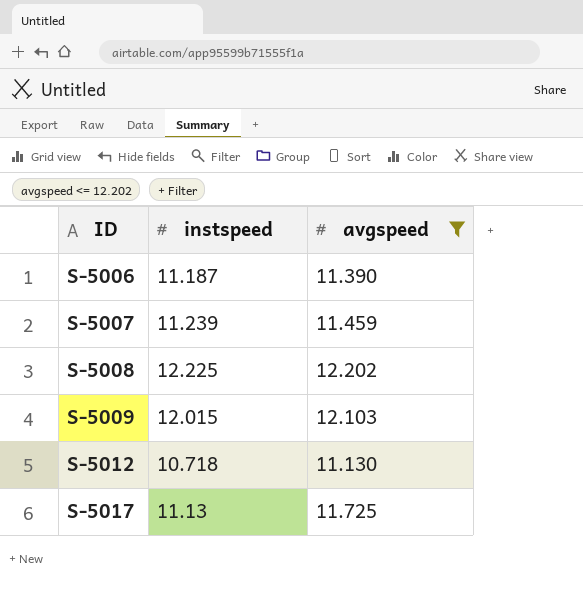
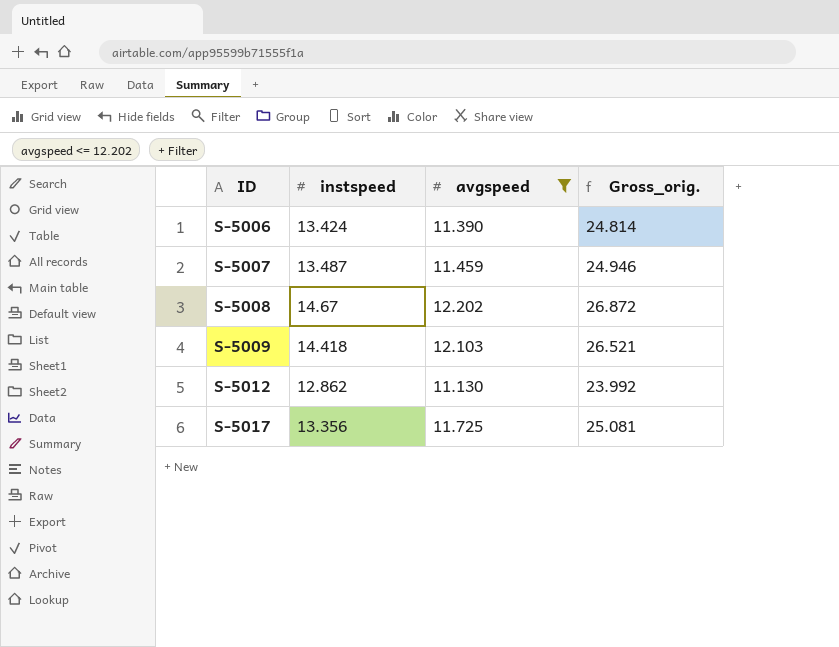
column Gross_orig. | formula: none -> [instspeed] + [avgspeed]
S-5006 | instspeed: 11.187 -> 13.424
S-5007 | instspeed: 11.239 -> 13.487
S-5008 | instspeed: 12.225 -> 14.67
S-5009 | instspeed: 12.015 -> 14.418
S-5012 | instspeed: 10.718 -> 12.862
S-5017 | instspeed: 11.13 -> 13.356

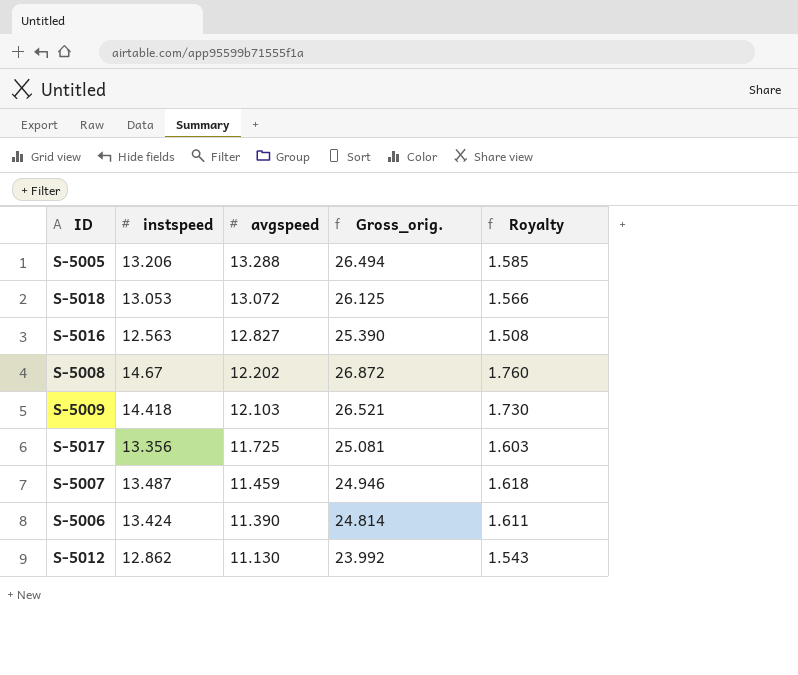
filter: avgspeed <= 12.202 -> none
row order: ID ascending -> avgspeed descending
column Royalty | formula: none -> [instspeed] * 0.12

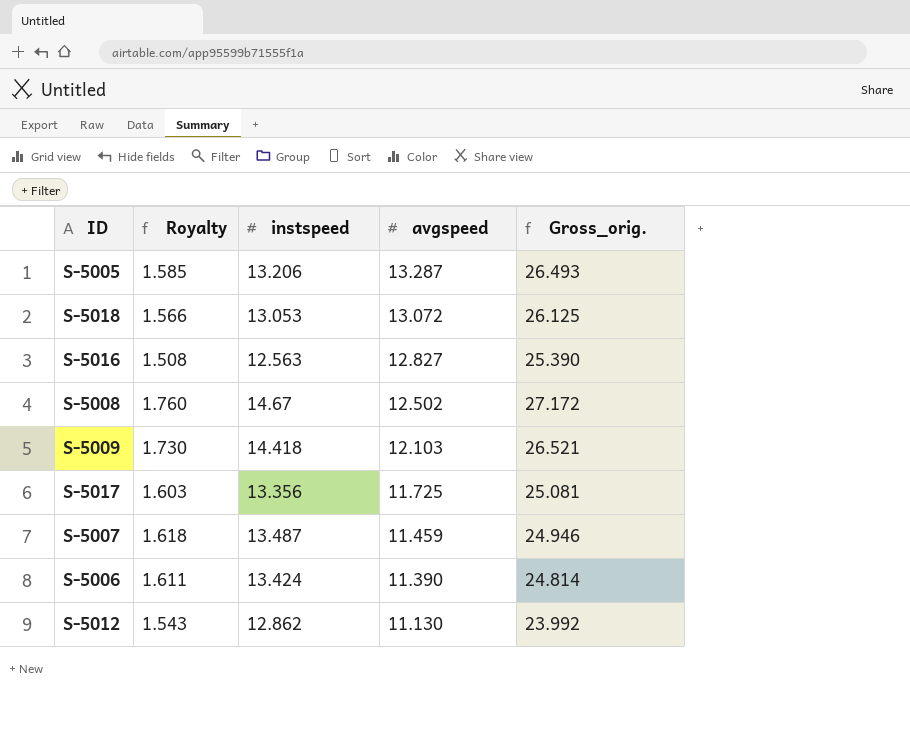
column Royalty | position: 5 -> 2
S-5005 | avgspeed: 13.288 -> 13.287
S-5005 | Gross_orig.: 26.494 -> 26.493
S-5008 | avgspeed: 12.202 -> 12.502
S-5008 | Gross_orig.: 26.872 -> 27.172

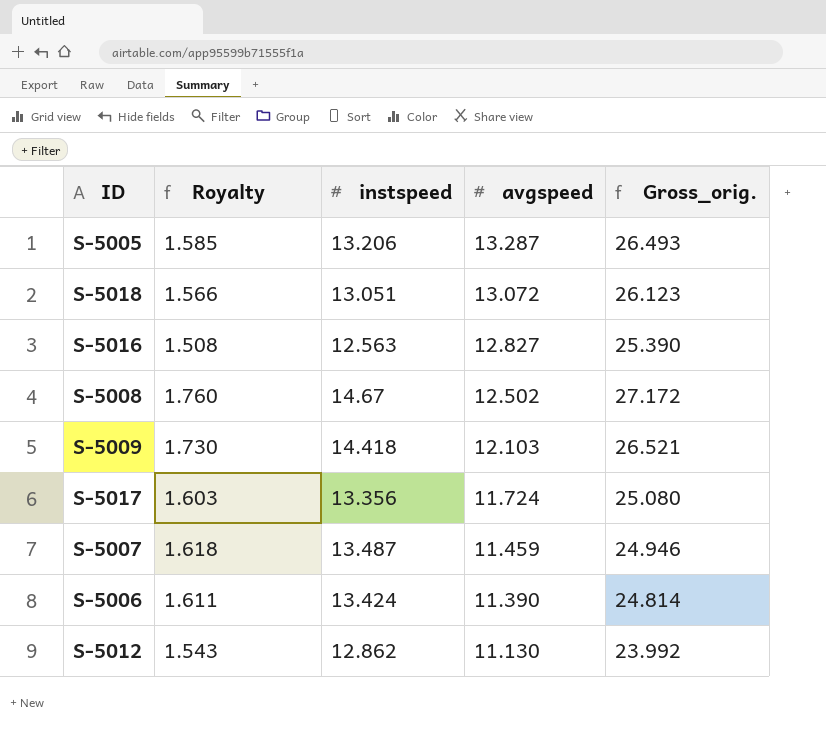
S-5018 | instspeed: 13.053 -> 13.051
S-5018 | Gross_orig.: 26.125 -> 26.123
S-5017 | avgspeed: 11.725 -> 11.724
S-5017 | Gross_orig.: 25.081 -> 25.080

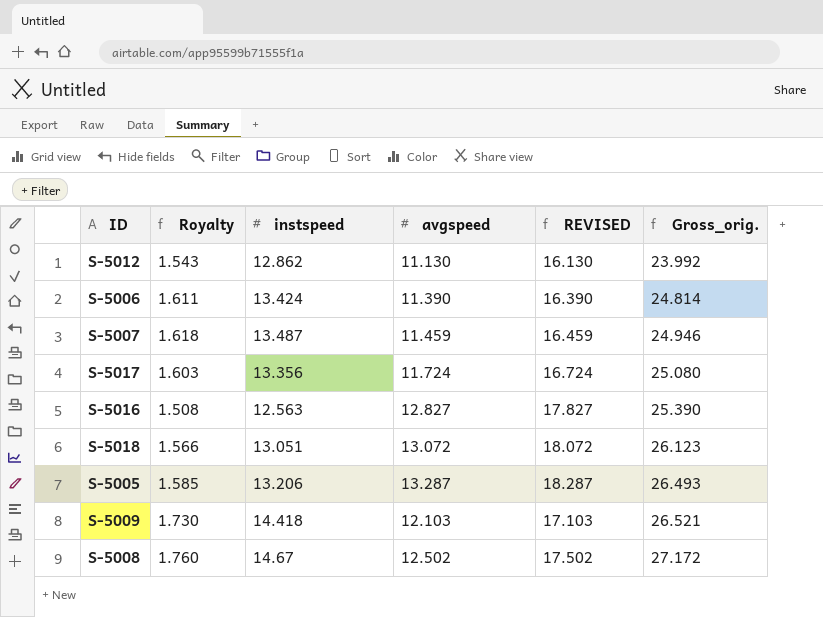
row order: avgspeed descending -> Gross_orig. ascending
column REVISED | formula: none -> [avgspeed] + 5

